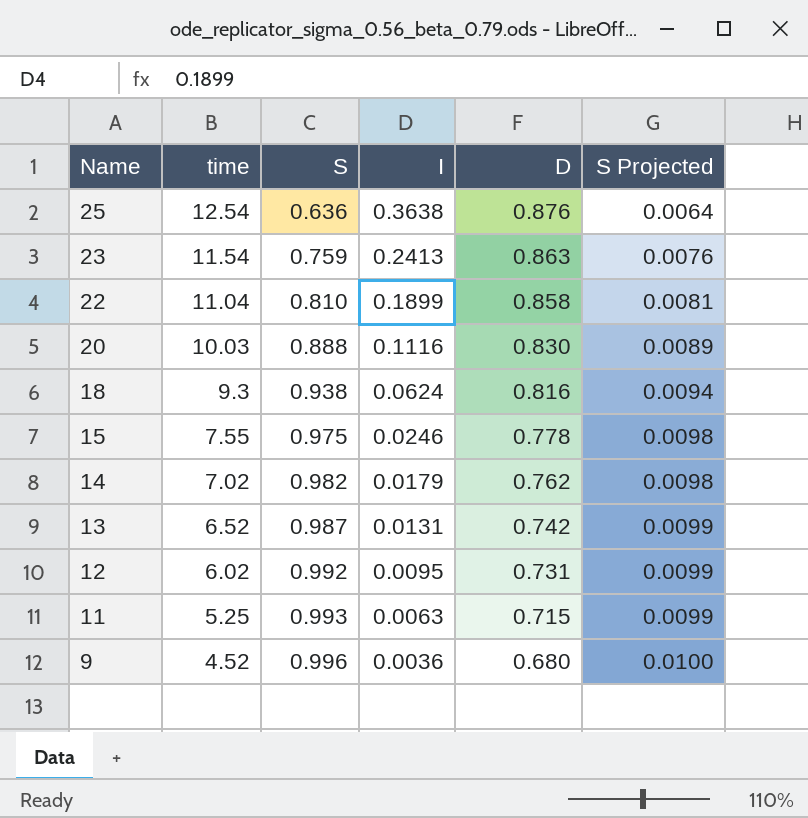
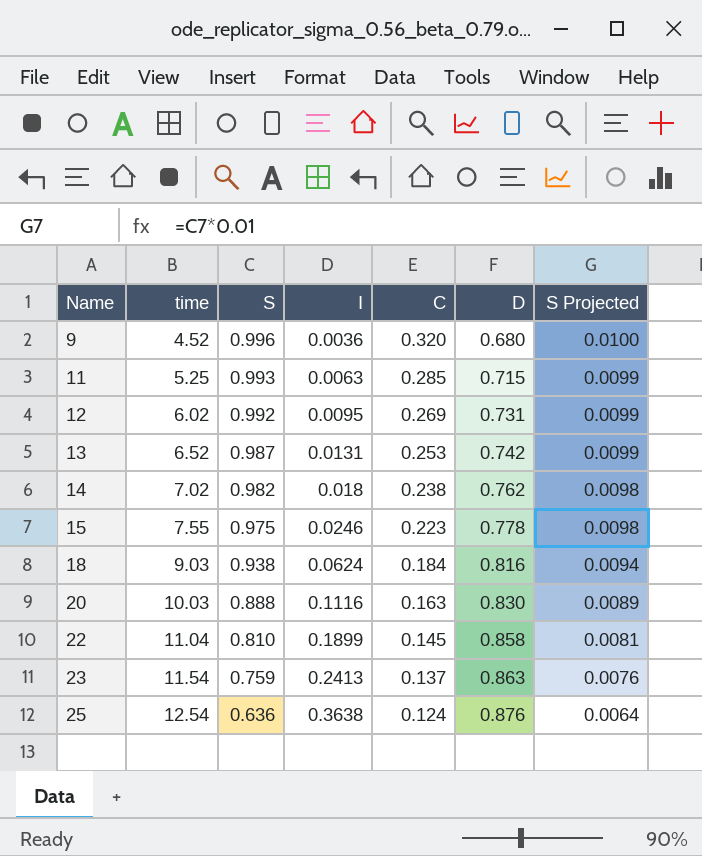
row order: Name descending -> Name ascending
column C | position: none -> 5
14 | I: 0.0179 -> 0.018
18 | time: 9.3 -> 9.03

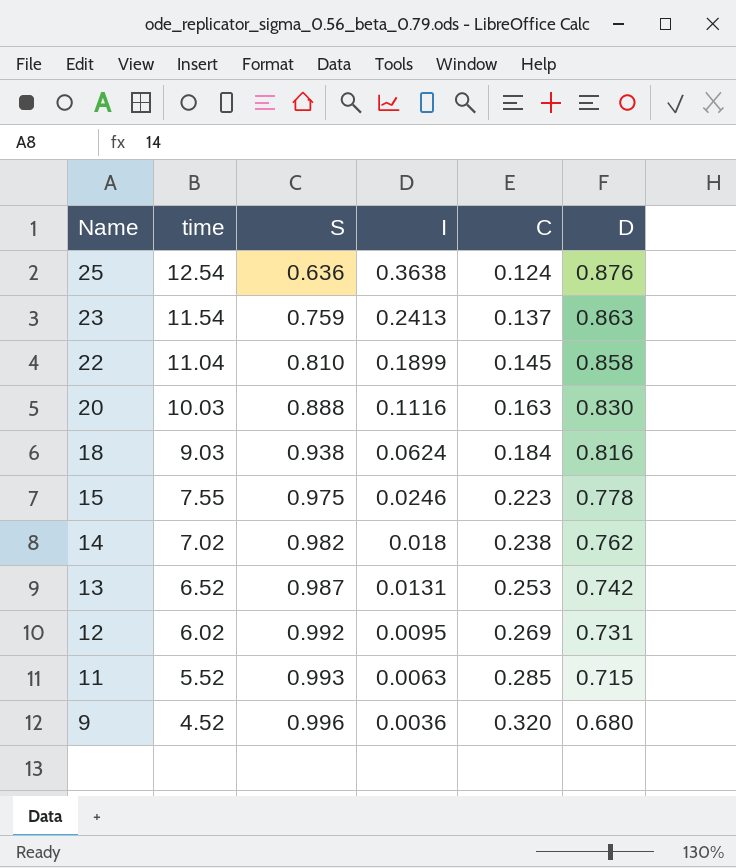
row order: Name ascending -> Name descending
column S Projected | formula: [S] * 0.01 -> none
11 | time: 5.25 -> 5.52

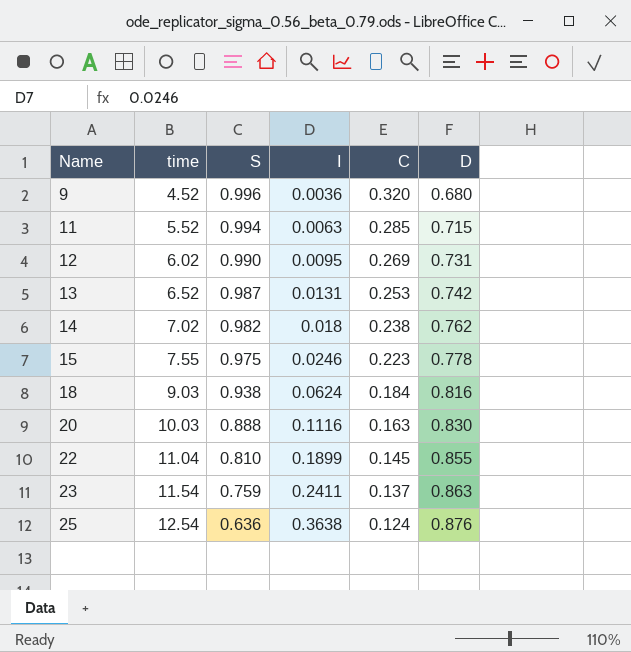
row order: Name descending -> Name ascending
11 | S: 0.993 -> 0.994
12 | S: 0.992 -> 0.990
22 | D: 0.858 -> 0.855
23 | I: 0.2413 -> 0.2411

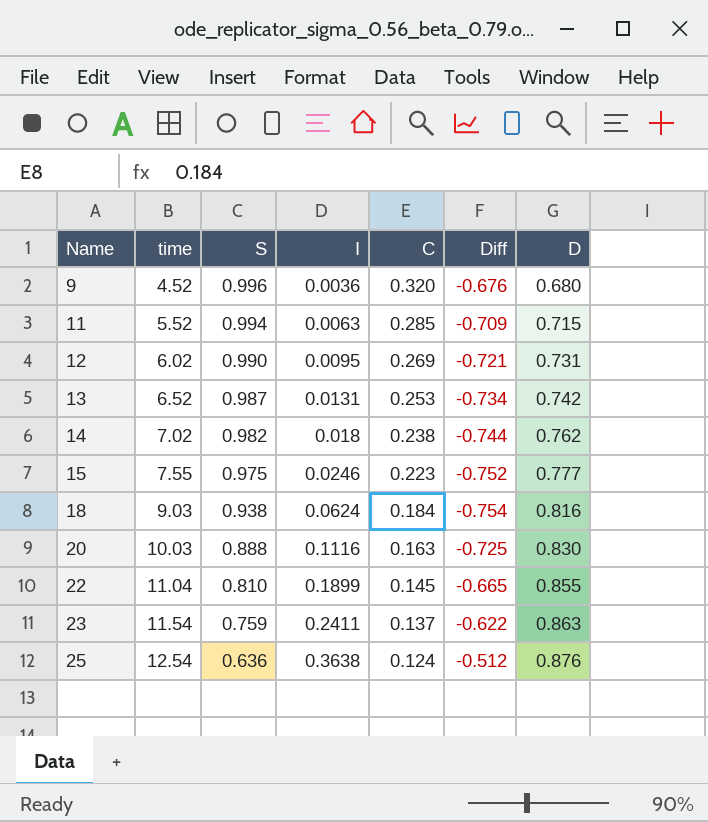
column Diff | formula: none -> [C] - [S]
15 | D: 0.778 -> 0.777

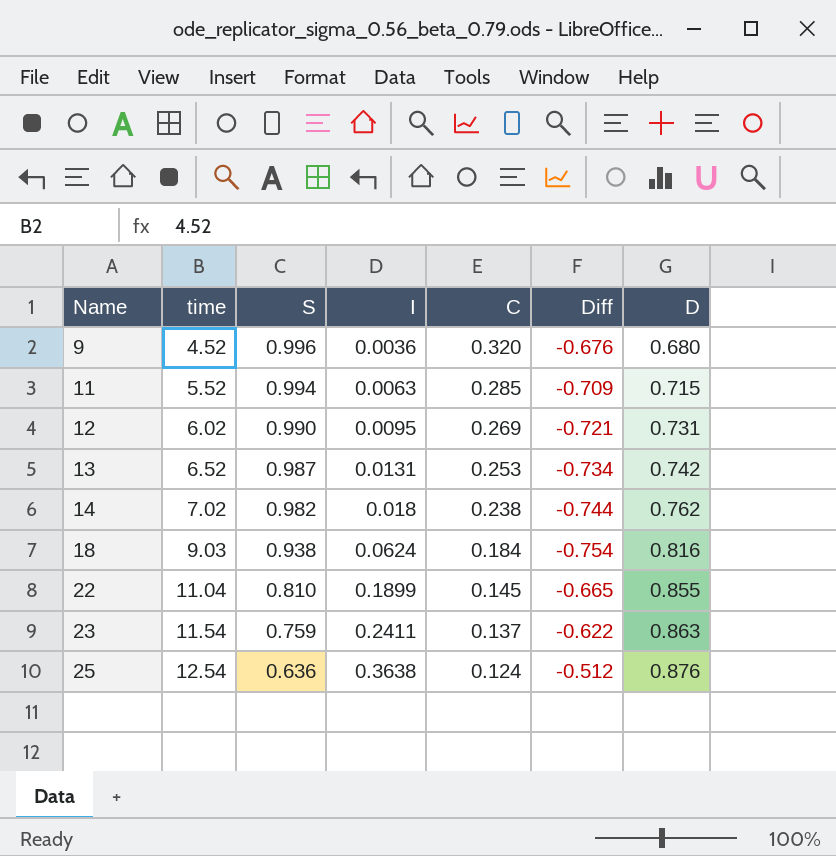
row 15: 7.55 | 0.975 | 0.0246 | 0.223 | -0.752 | 0.777 -> none
row 20: 10.03 | 0.888 | 0.1116 | 0.163 | -0.725 | 0.830 -> none

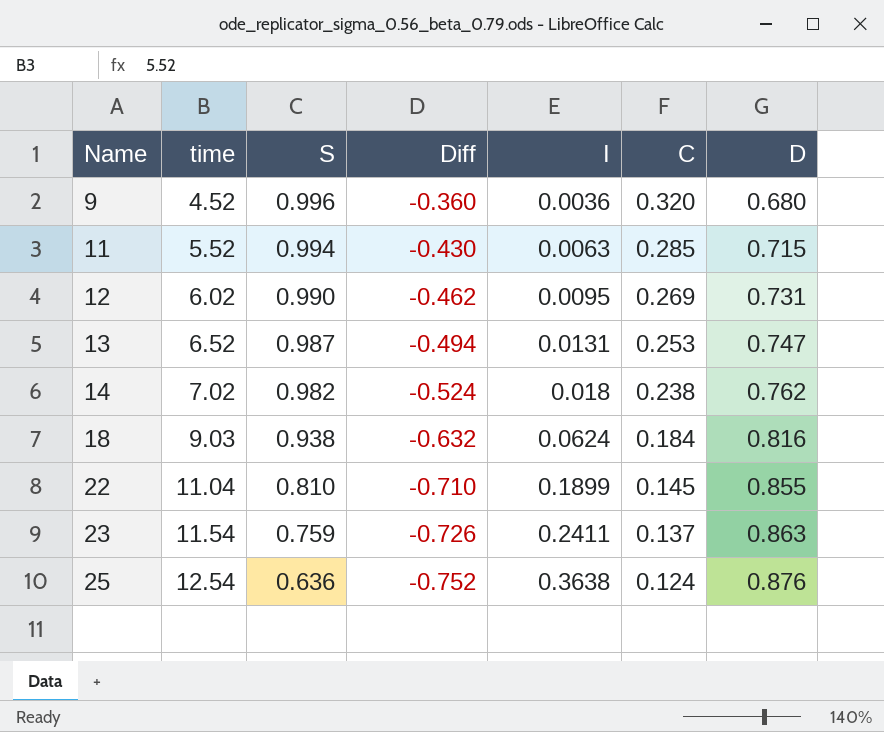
column Diff | formula: [C] - [S] -> [C] - [D]
column Diff | position: 6 -> 4
13 | D: 0.742 -> 0.747

